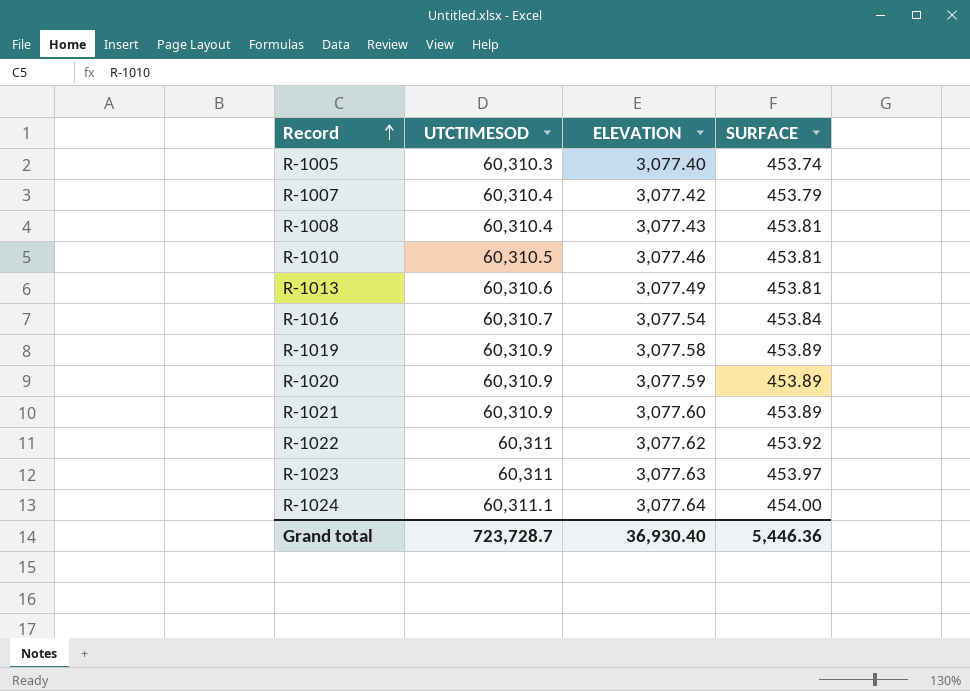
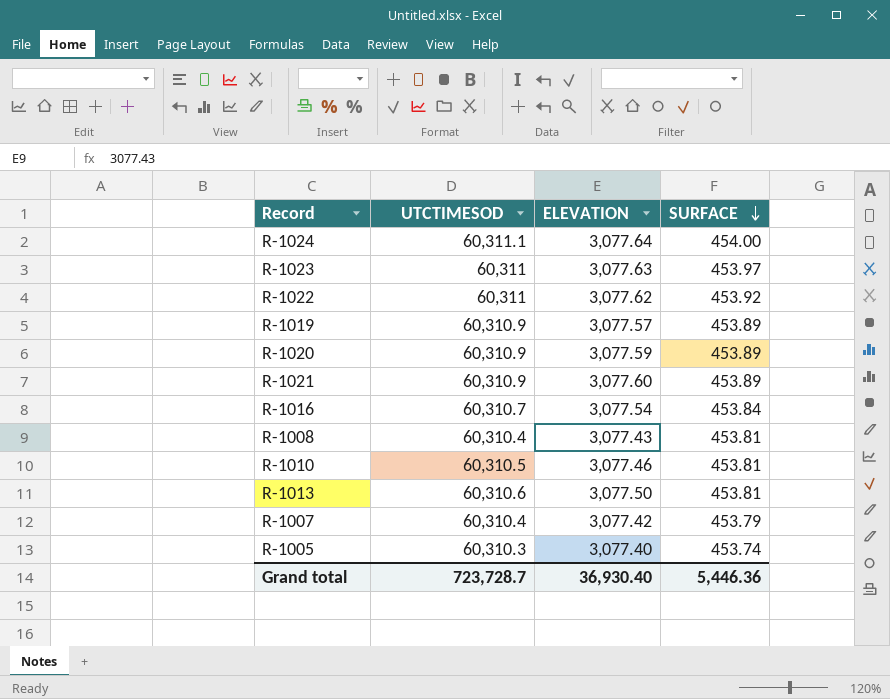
row order: Record ascending -> SURFACE descending
R-1019 | ELEVATION: 3,077.58 -> 3,077.57
R-1013 | ELEVATION: 3,077.49 -> 3,077.50

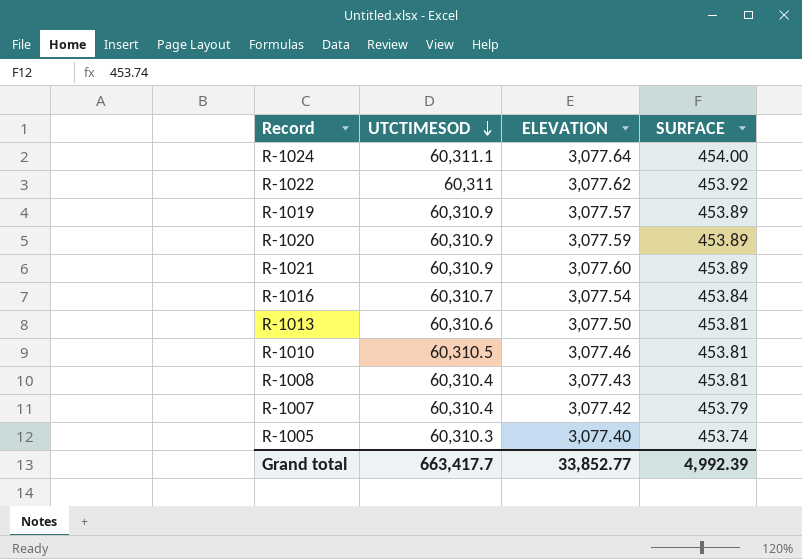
row order: SURFACE descending -> UTCTIMESOD descending
row R-1023: 60,311 | 3,077.63 | 453.97 -> none
Grand total | UTCTIMESOD: 723,728.7 -> 663,417.7
Grand total | ELEVATION: 36,930.40 -> 33,852.77
Grand total | SURFACE: 5,446.36 -> 4,992.39

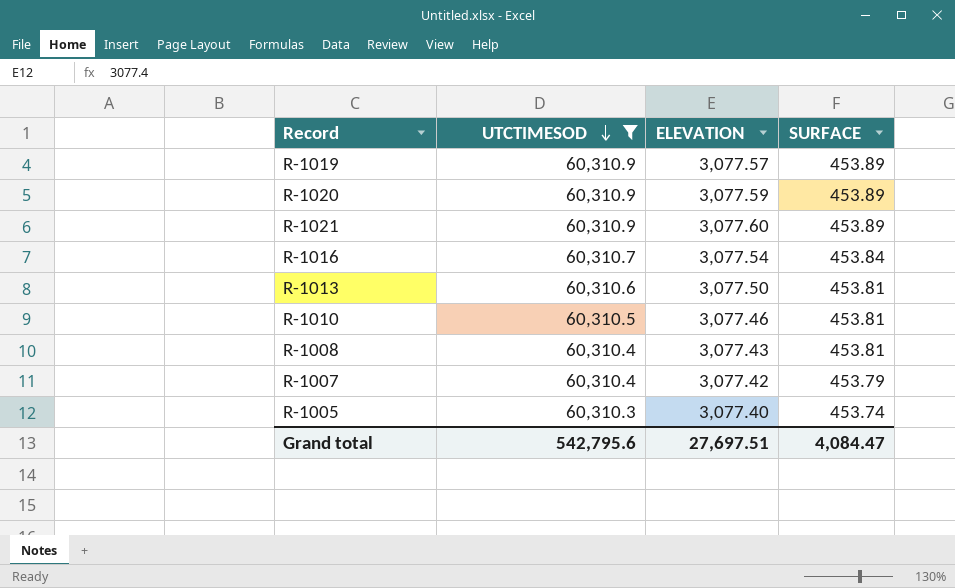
filter: none -> UTCTIMESOD <= 60,310.9
Grand total | UTCTIMESOD: 663,417.7 -> 542,795.6
Grand total | ELEVATION: 33,852.77 -> 27,697.51
Grand total | SURFACE: 4,992.39 -> 4,084.47

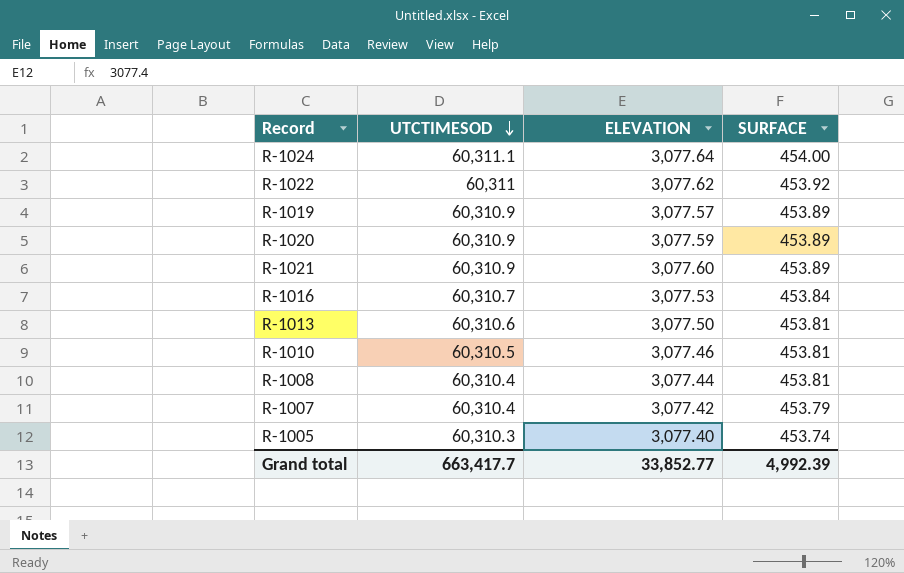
filter: UTCTIMESOD <= 60,310.9 -> none
R-1016 | ELEVATION: 3,077.54 -> 3,077.53
R-1008 | ELEVATION: 3,077.43 -> 3,077.44
Grand total | UTCTIMESOD: 542,795.6 -> 663,417.7
Grand total | ELEVATION: 27,697.51 -> 33,852.77
Grand total | SURFACE: 4,084.47 -> 4,992.39

